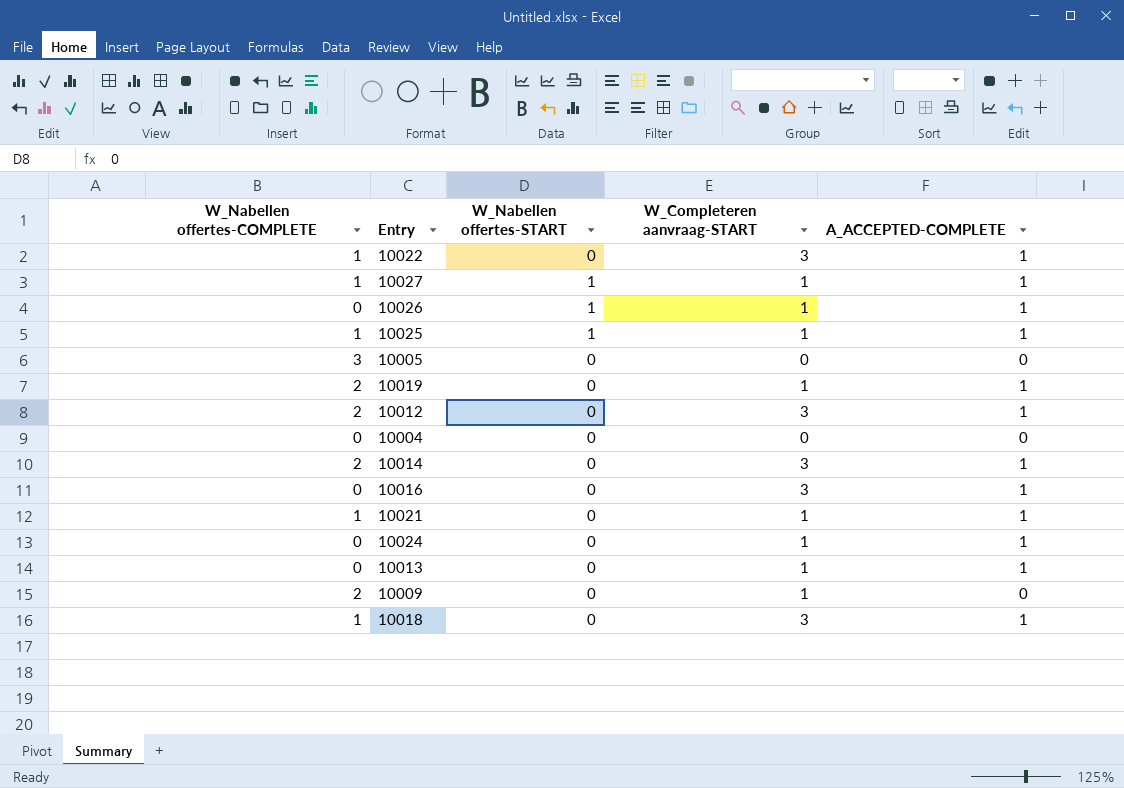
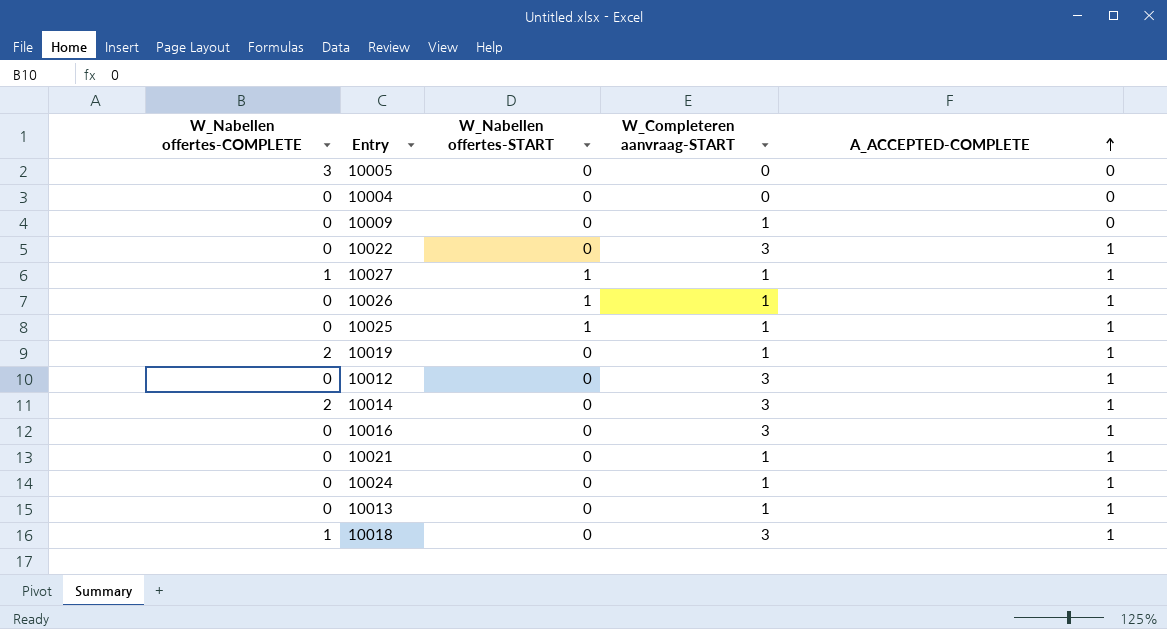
row order: none -> A_ACCEPTED-COMPLETE ascending
10009 | W_Nabellen offertes-COMPLETE: 2 -> 0
10022 | W_Nabellen offertes-COMPLETE: 1 -> 0
10025 | W_Nabellen offertes-COMPLETE: 1 -> 0
10012 | W_Nabellen offertes-COMPLETE: 2 -> 0
10021 | W_Nabellen offertes-COMPLETE: 1 -> 0

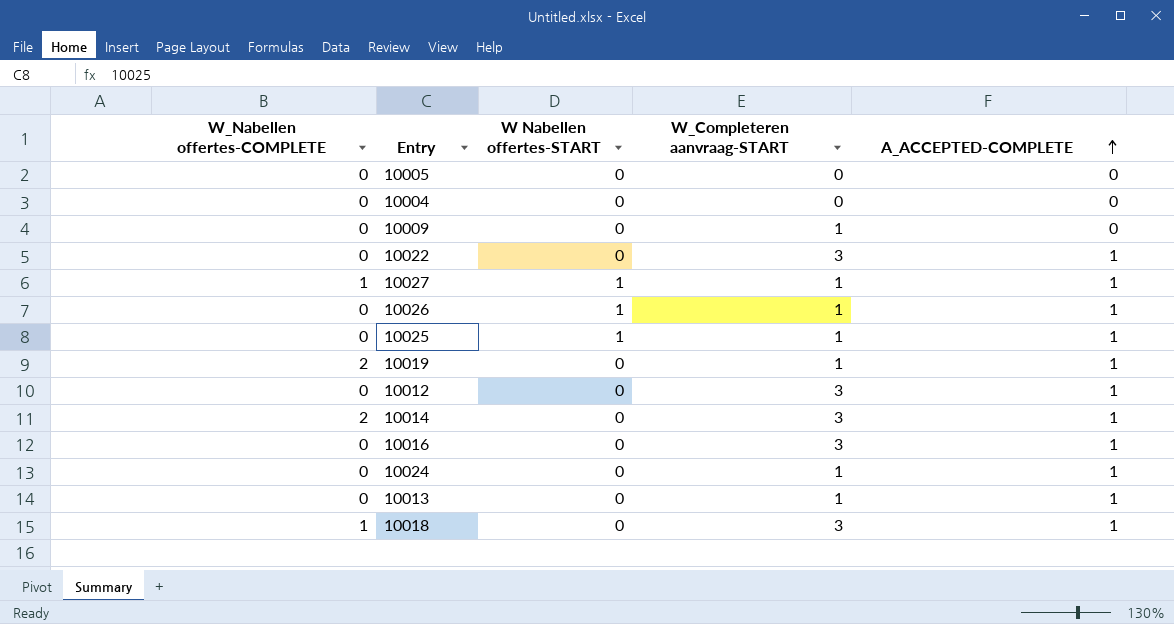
column name: W_Nabellen offertes-START -> W Nabellen offertes-START
row 10021: 0 | 0 | 1 | 1 -> none
10005 | W_Nabellen offertes-COMPLETE: 3 -> 0

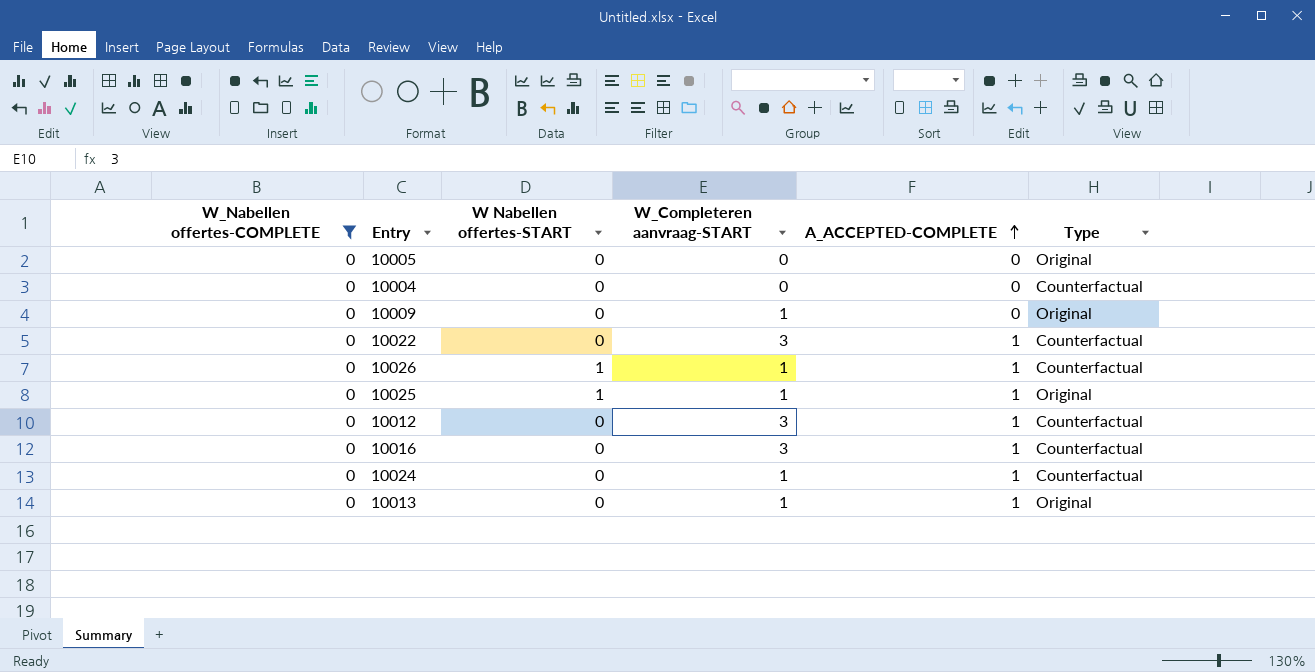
filter: none -> W_Nabellen offertes-COMPLETE = 0
column Type | position: none -> 6

